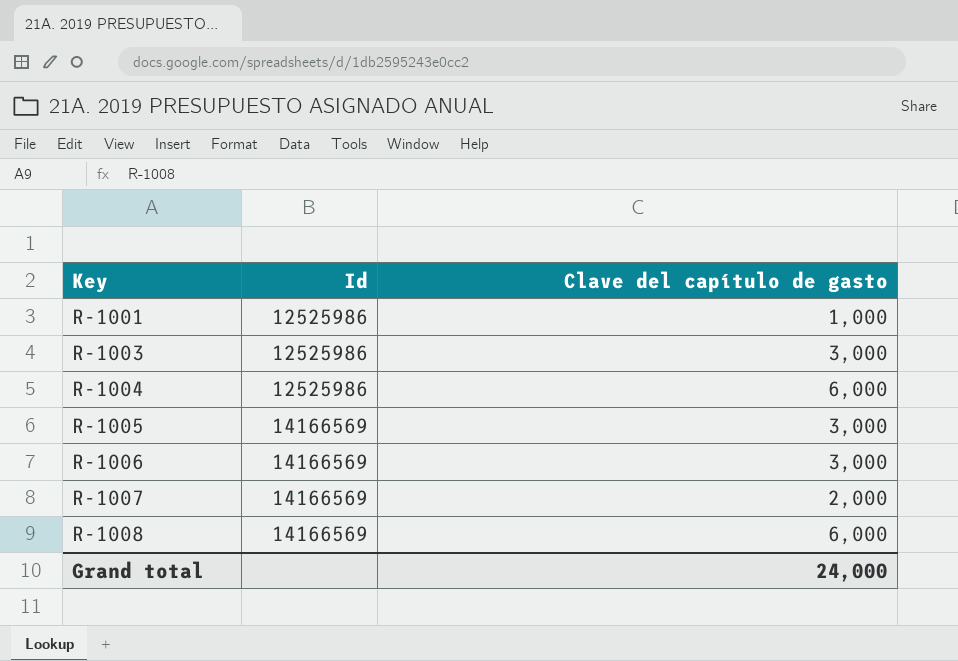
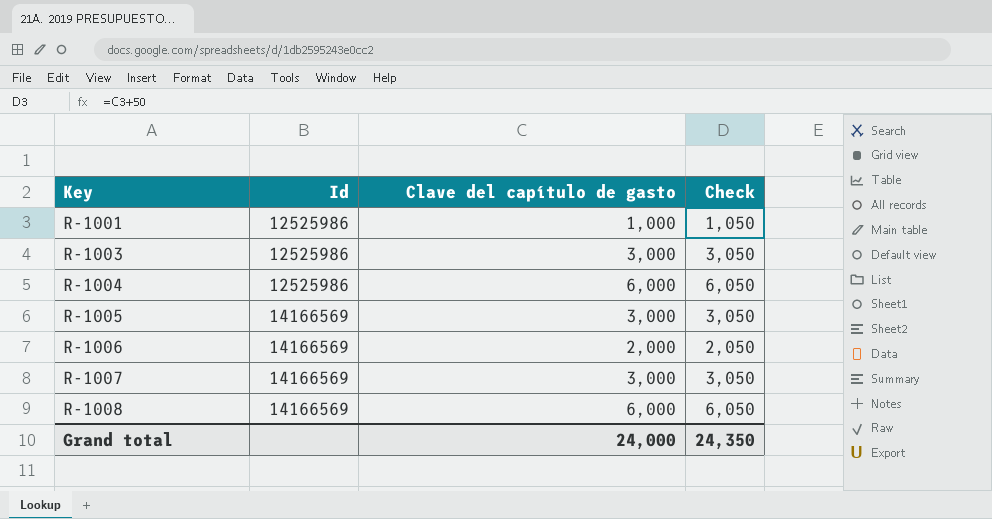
column Check | formula: none -> [Clave del capítulo de gasto] + 50
R-1006 | Clave del capítulo de gasto: 3,000 -> 2,000
R-1007 | Clave del capítulo de gasto: 2,000 -> 3,000

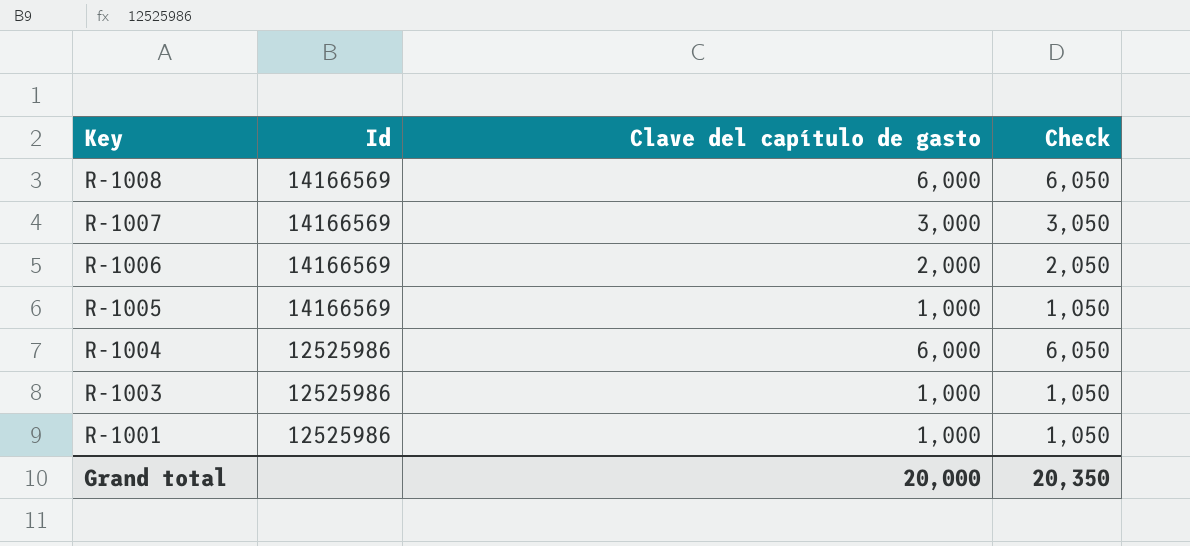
row order: Key ascending -> Key descending
R-1005 | Clave del capítulo de gasto: 3,000 -> 1,000
R-1005 | Check: 3,050 -> 1,050
R-1003 | Clave del capítulo de gasto: 3,000 -> 1,000
R-1003 | Check: 3,050 -> 1,050
Grand total | Clave del capítulo de gasto: 24,000 -> 20,000
Grand total | Check: 24,350 -> 20,350

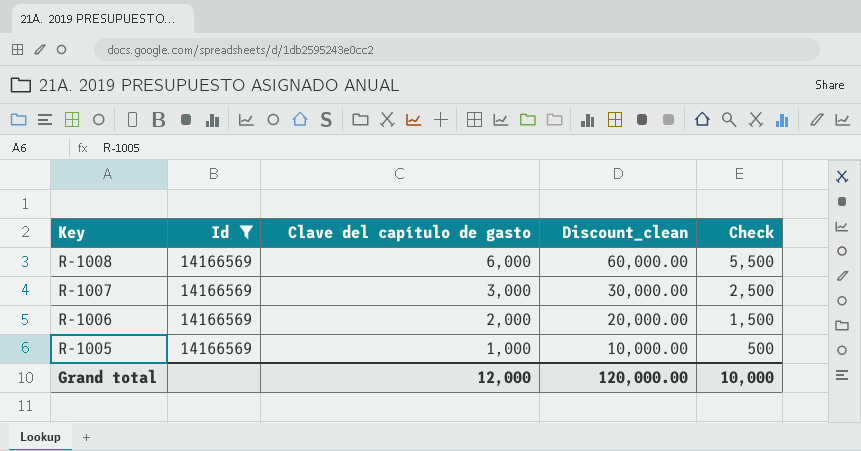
filter: none -> Id = 14166569
column Discount_clean | formula: none -> [Clave del capítulo de gasto] * 10
column Check | formula: [Clave del capítulo de gasto] + 50 -> [Clave del capítulo de gasto] - 500
Grand total | Clave del capítulo de gasto: 20,000 -> 12,000
Grand total | Check: 20,350 -> 10,000

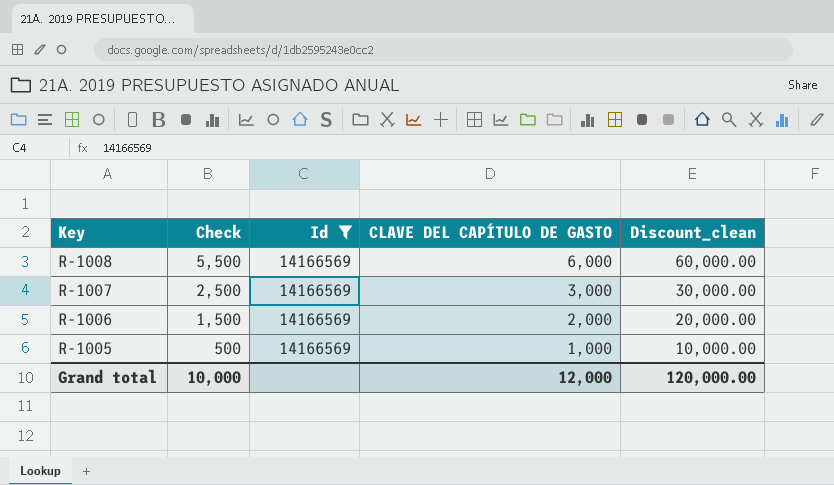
column Check | position: 5 -> 2
column name: Clave del capítulo de gasto -> CLAVE DEL CAPÍTULO DE GASTO

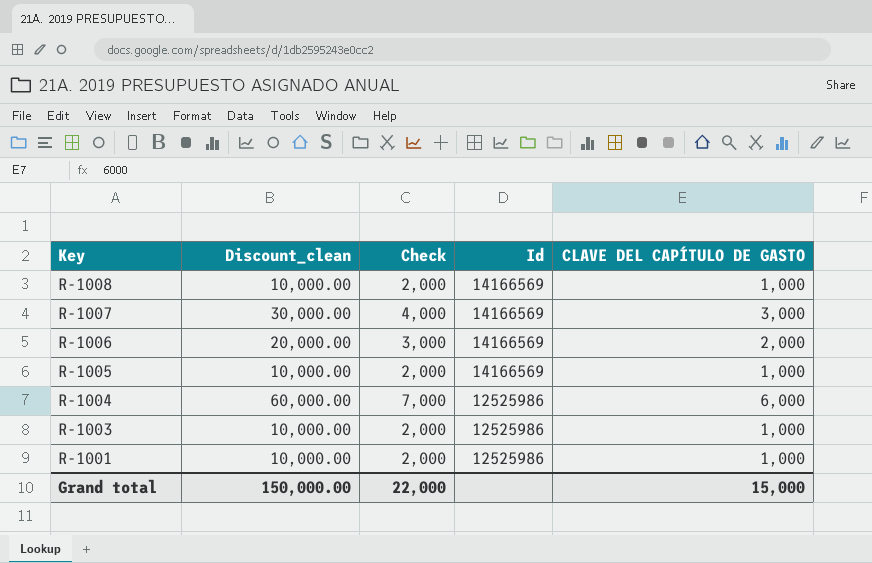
filter: Id = 14166569 -> none
column Discount_clean | position: 5 -> 2
column Check | formula: [CLAVE DEL CAPÍTULO DE GASTO] - 500 -> [CLAVE DEL CAPÍTULO DE GASTO] + 1000
R-1008 | Discount_clean: 60,000.00 -> 10,000.00
R-1008 | CLAVE DEL CAPÍTULO DE GASTO: 6,000 -> 1,000
Grand total | Discount_clean: 120,000.00 -> 150,000.00
Grand total | Check: 10,000 -> 22,000
Grand total | CLAVE DEL CAPÍTULO DE GASTO: 12,000 -> 15,000

